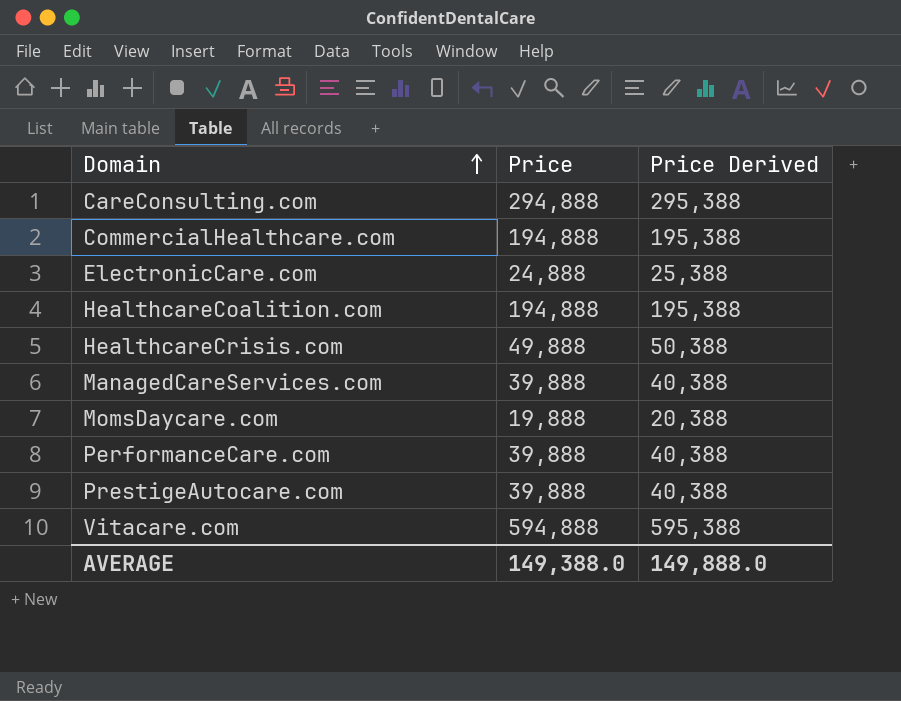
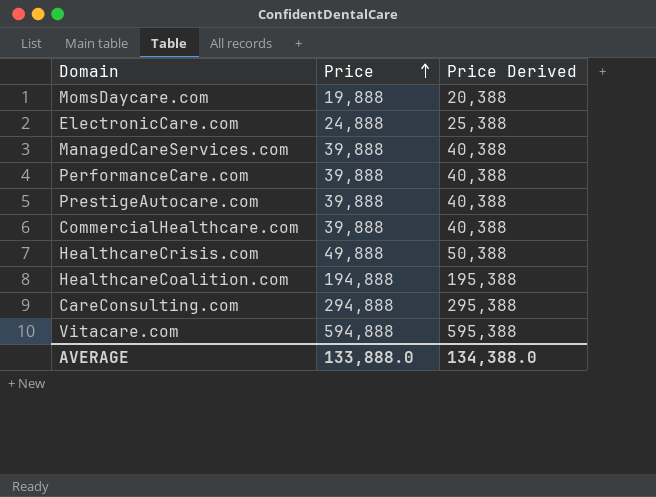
row order: Domain ascending -> Price ascending
CommercialHealthcare.com | Price: 194,888 -> 39,888
CommercialHealthcare.com | Price Derived: 195,388 -> 40,388
AVERAGE | Price: 149,388.0 -> 133,888.0
AVERAGE | Price Derived: 149,888.0 -> 134,388.0

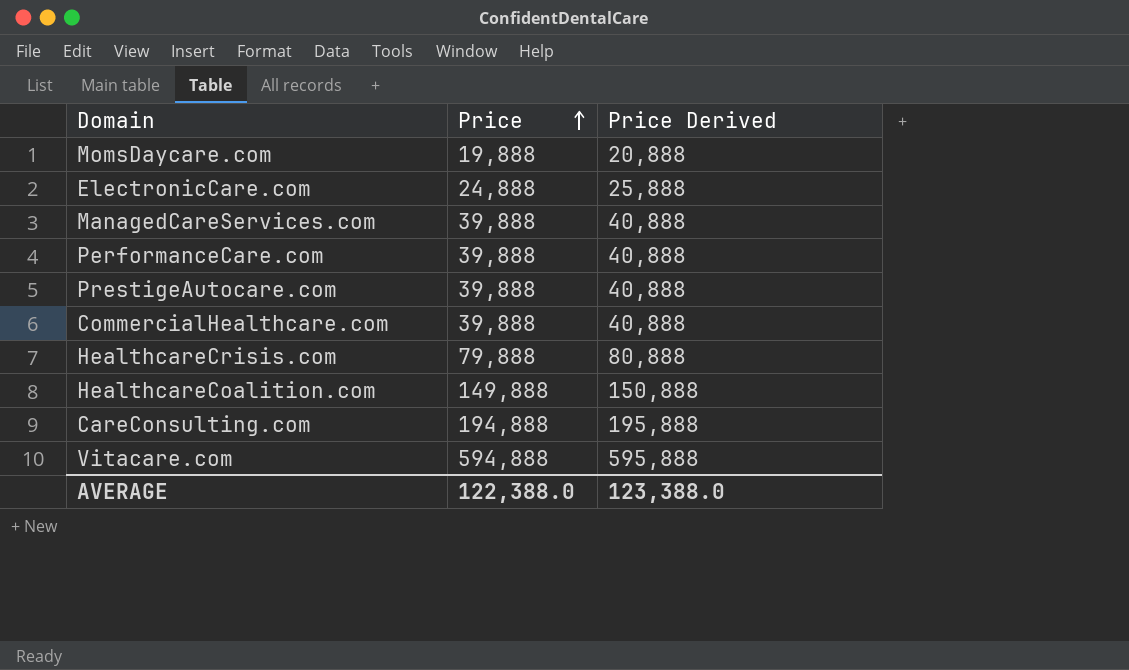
column Price Derived | formula: [Price] + 500 -> [Price] + 1000
HealthcareCrisis.com | Price: 49,888 -> 79,888
HealthcareCoalition.com | Price: 194,888 -> 149,888
CareConsulting.com | Price: 294,888 -> 194,888
AVERAGE | Price: 133,888.0 -> 122,388.0
AVERAGE | Price Derived: 134,388.0 -> 123,388.0

